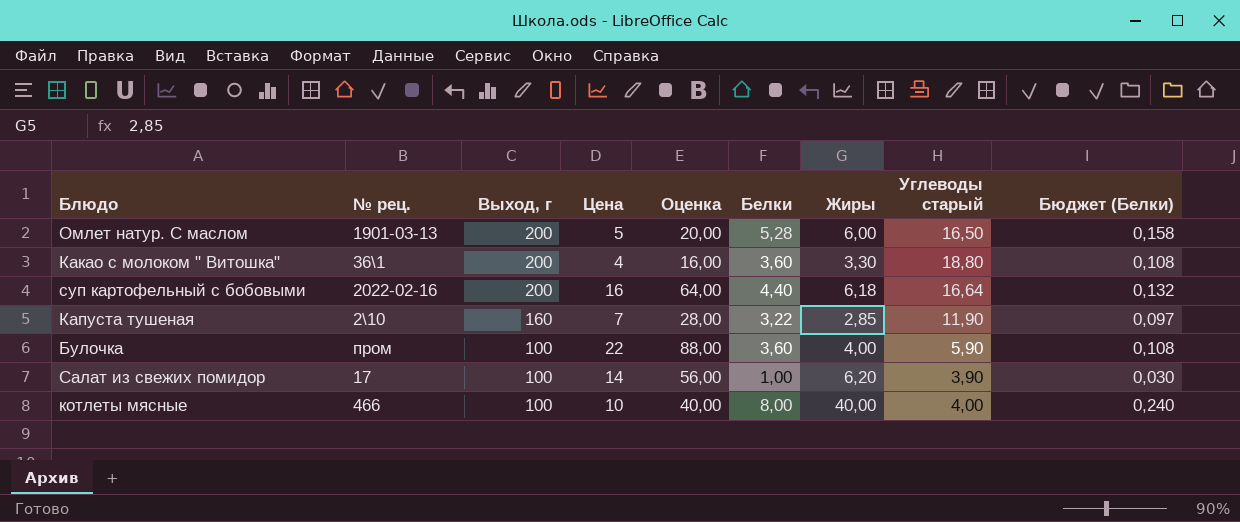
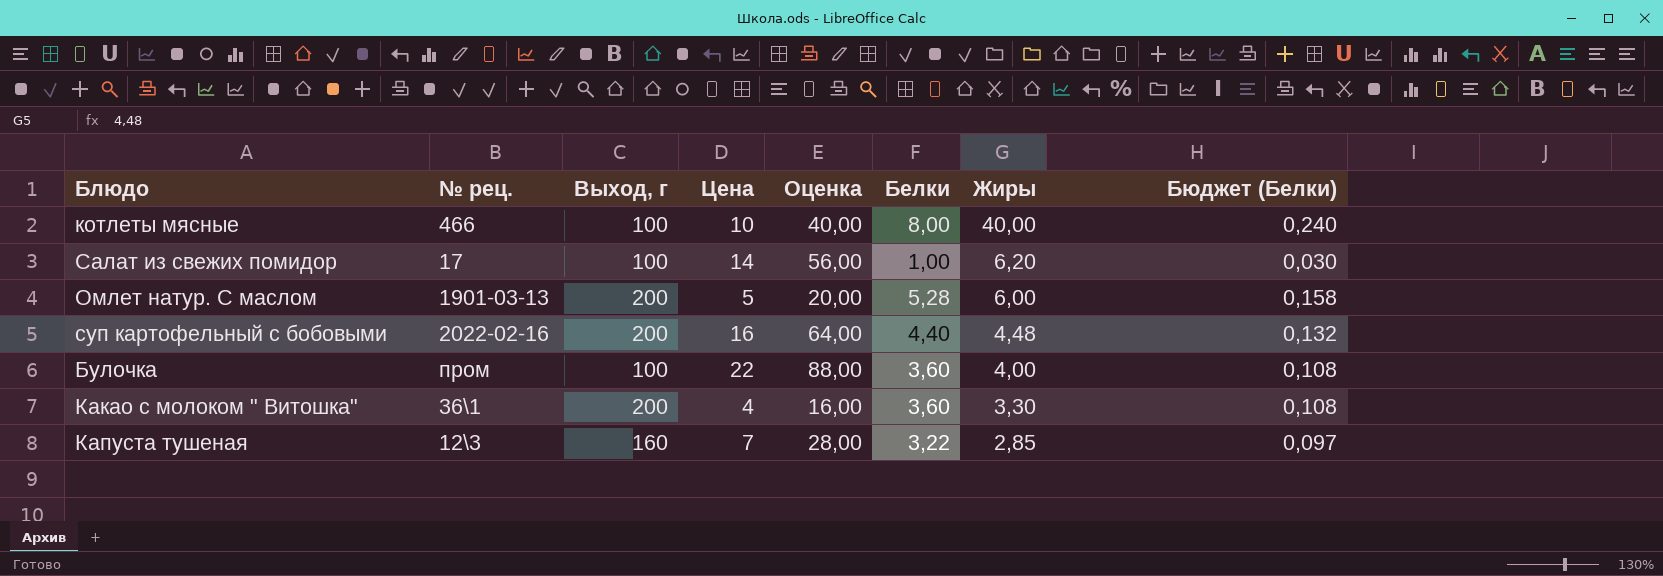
row order: Выход, г descending -> Жиры descending
column Углеводы старый | position: 8 -> none
суп картофельный с бобовыми | Жиры: 6,18 -> 4,48
Капуста тушеная | № рец.: 2\10 -> 12\3

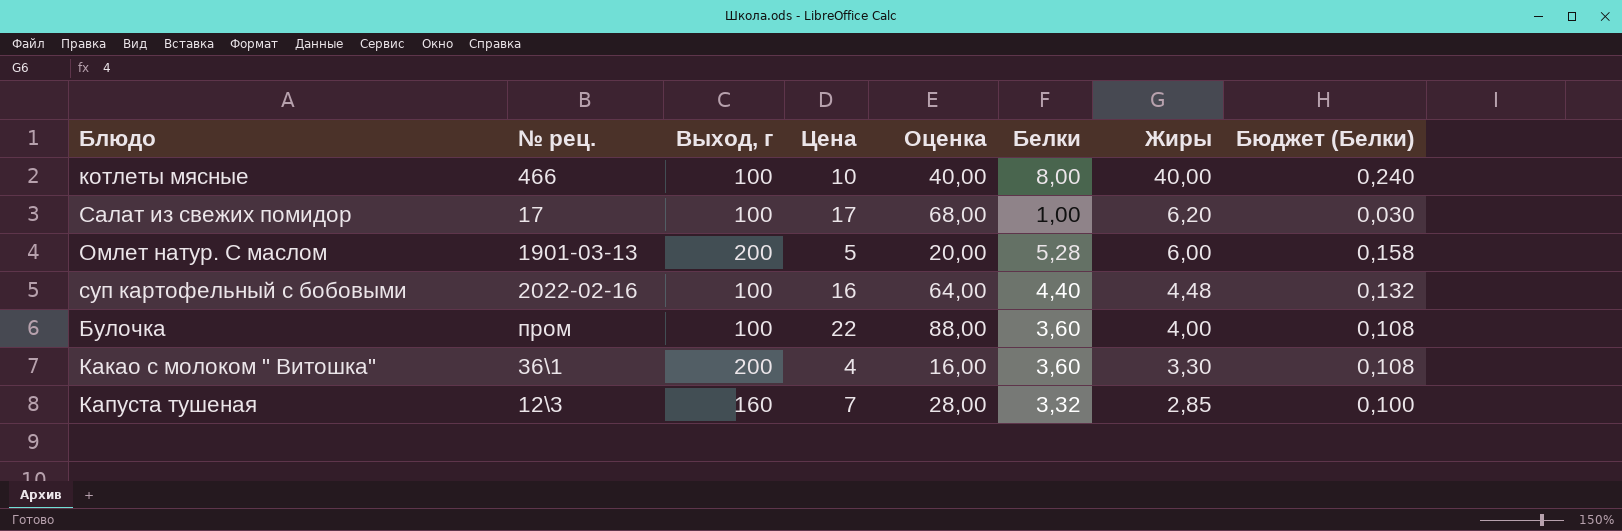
Салат из свежих помидор | Цена: 14 -> 17
Салат из свежих помидор | Оценка: 56,00 -> 68,00
суп картофельный с бобовыми | Выход, г: 200 -> 100
Капуста тушеная | Белки: 3,22 -> 3,32
Капуста тушеная | Бюджет (Белки): 0,097 -> 0,100

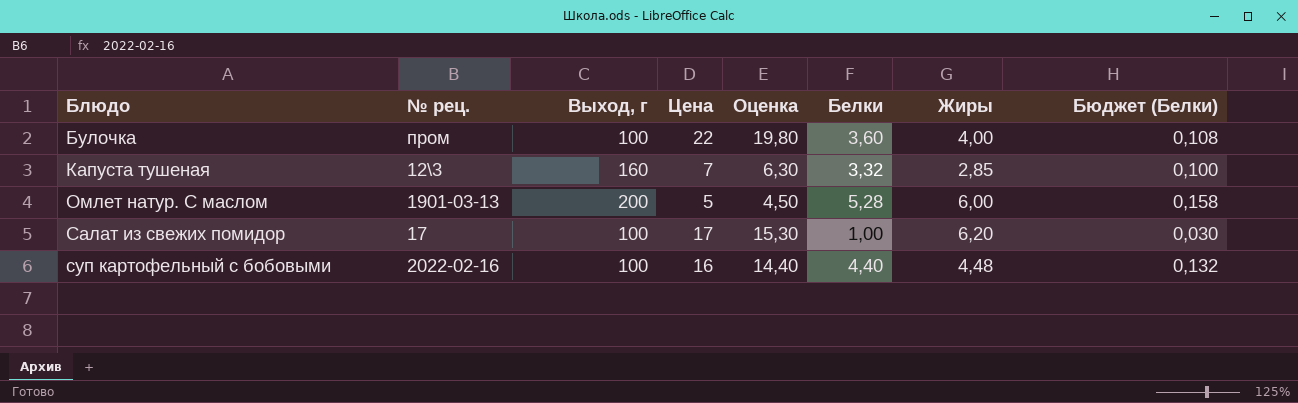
row order: Жиры descending -> Блюдо ascending
column Оценка | formula: [Цена] * 4 -> [Цена] * 0,9
row котлеты мясные: 466 | 100 | 10 | 40,00 | 8,00 | 40,00 | 0,240 -> none
row Какао с молоком " Витошка": 36\1 | 200 | 4 | 16,00 | 3,60 | 3,30 | 0,108 -> none

